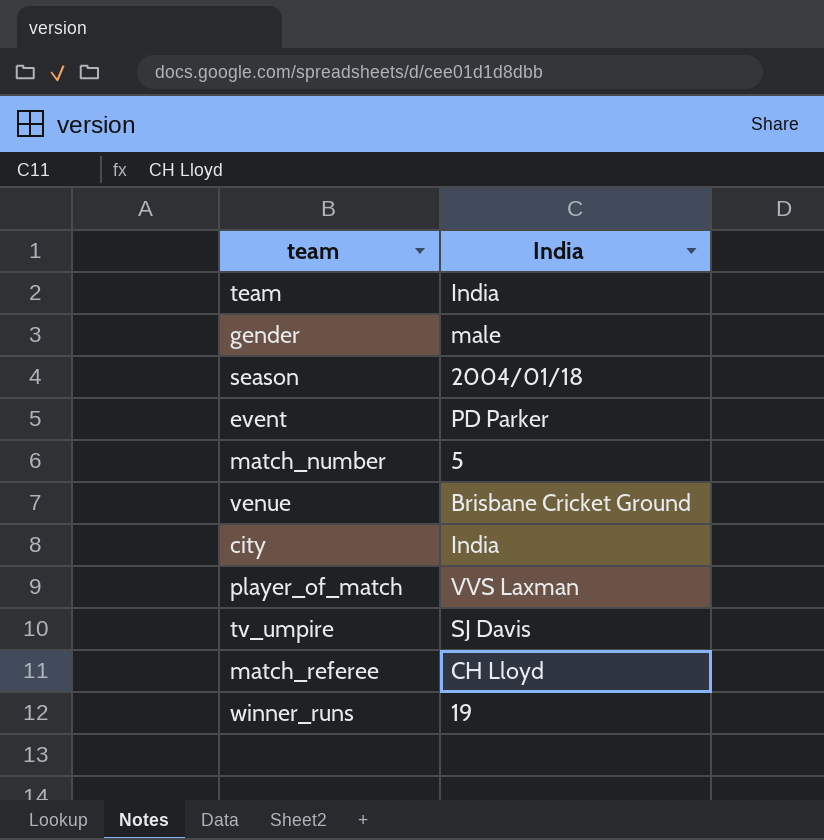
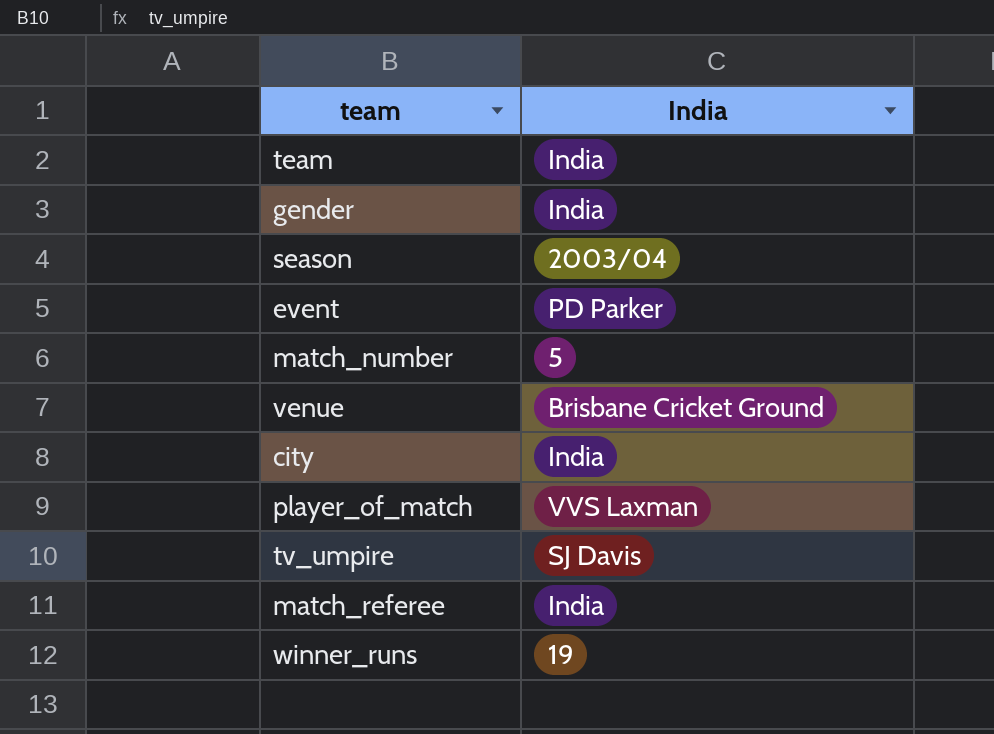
gender | India: male -> India
season | India: 2004/01/18 -> 2003/04
match_referee | India: CH Lloyd -> India

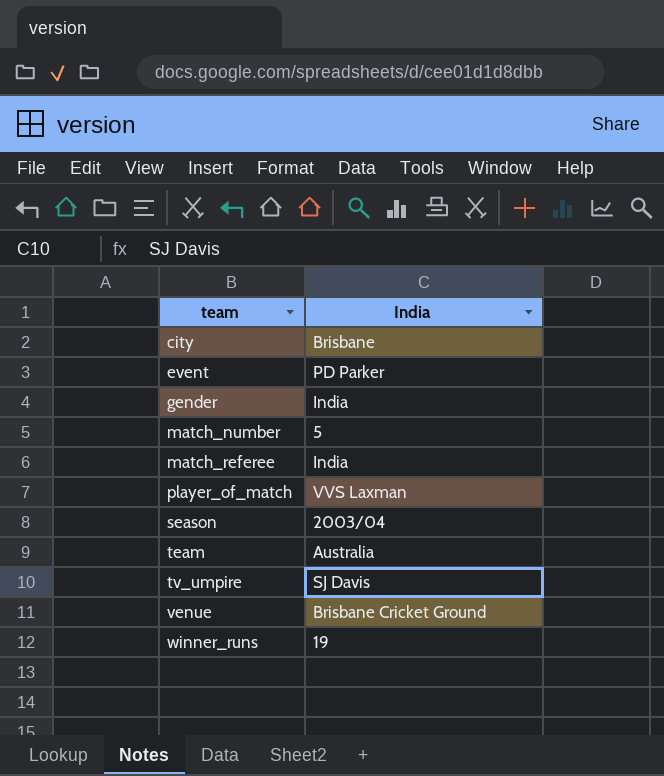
row order: none -> team ascending
city | India: India -> Brisbane
team | India: India -> Australia

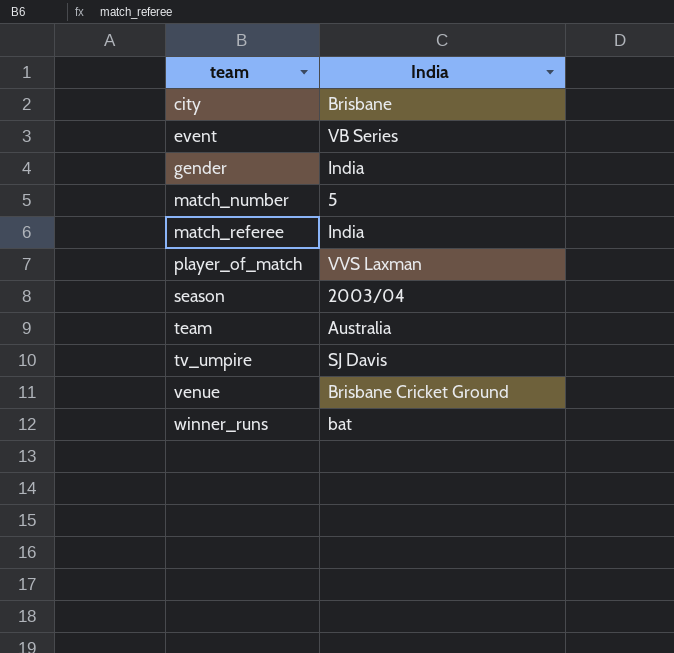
event | India: PD Parker -> VB Series
winner_runs | India: 19 -> bat

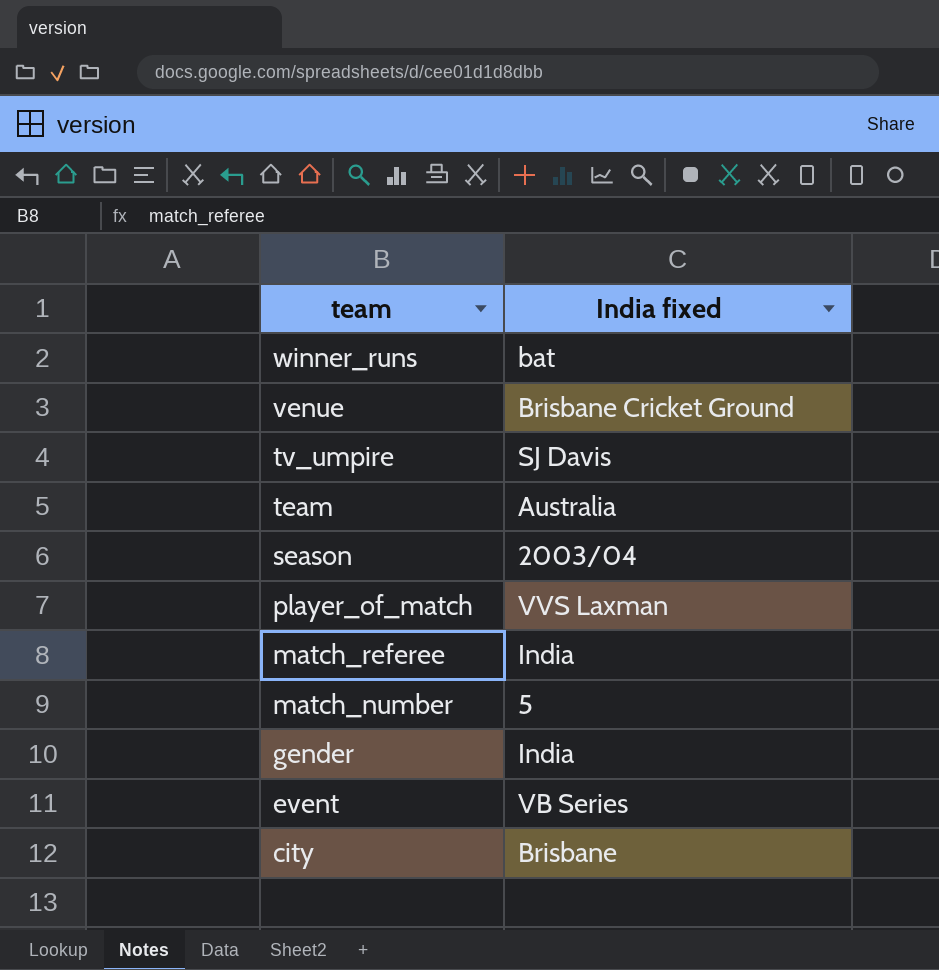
row order: team ascending -> team descending
column name: India -> India fixed

